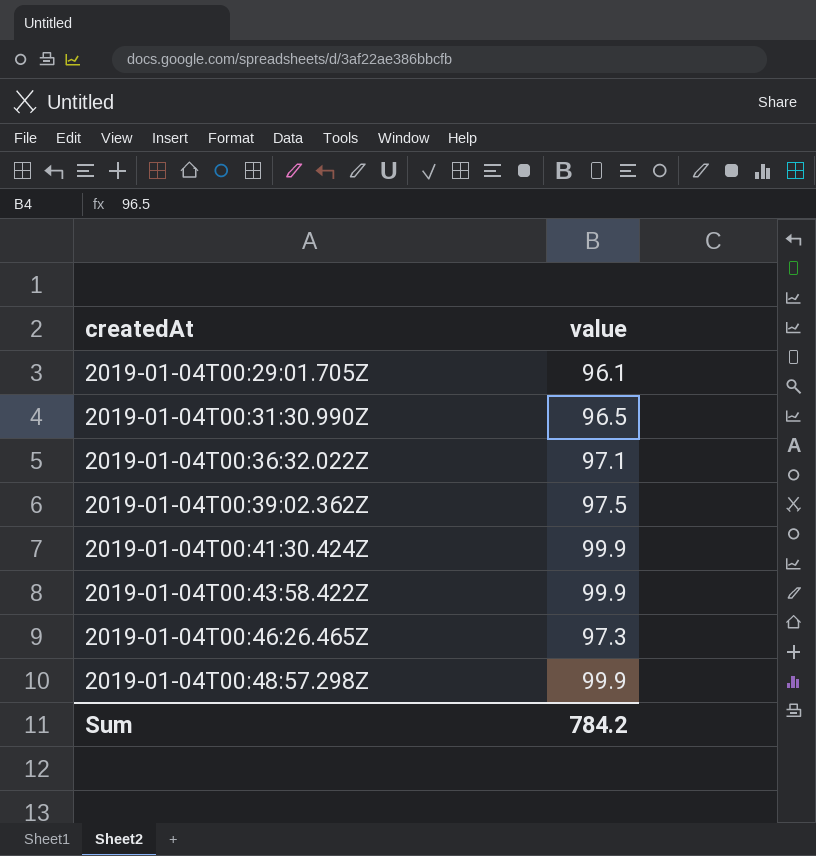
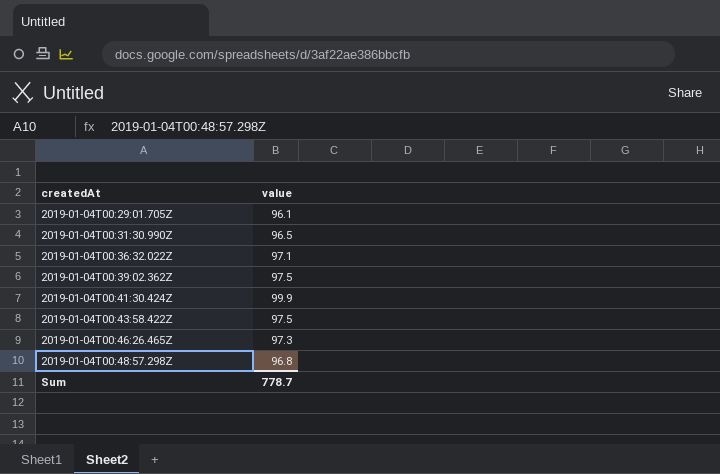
2019-01-04T00:43:58.422Z | value: 99.9 -> 97.5
2019-01-04T00:48:57.298Z | value: 99.9 -> 96.8
Sum | value: 784.2 -> 778.7

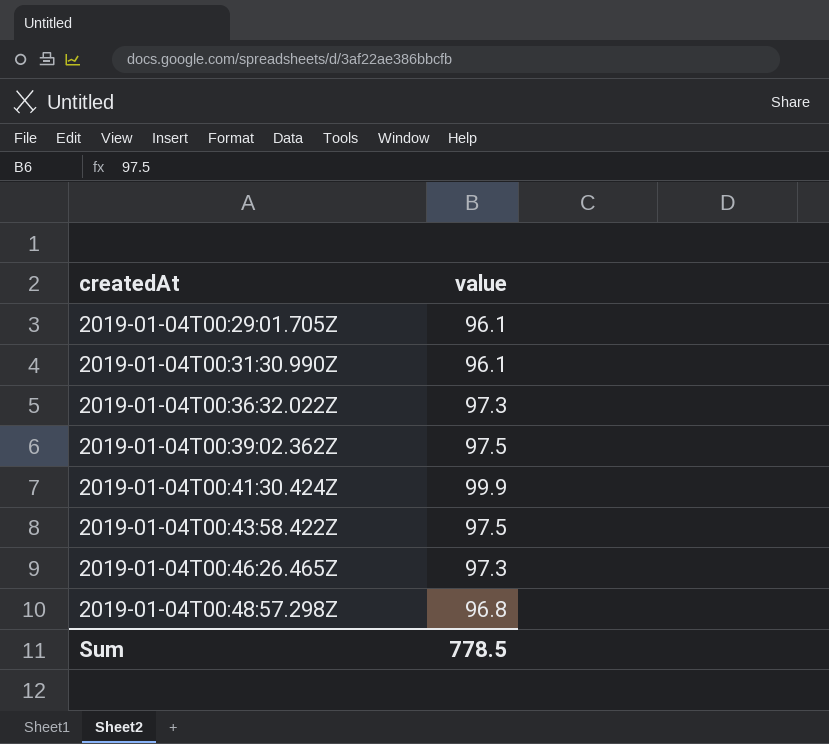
2019-01-04T00:31:30.990Z | value: 96.5 -> 96.1
2019-01-04T00:36:32.022Z | value: 97.1 -> 97.3
Sum | value: 778.7 -> 778.5

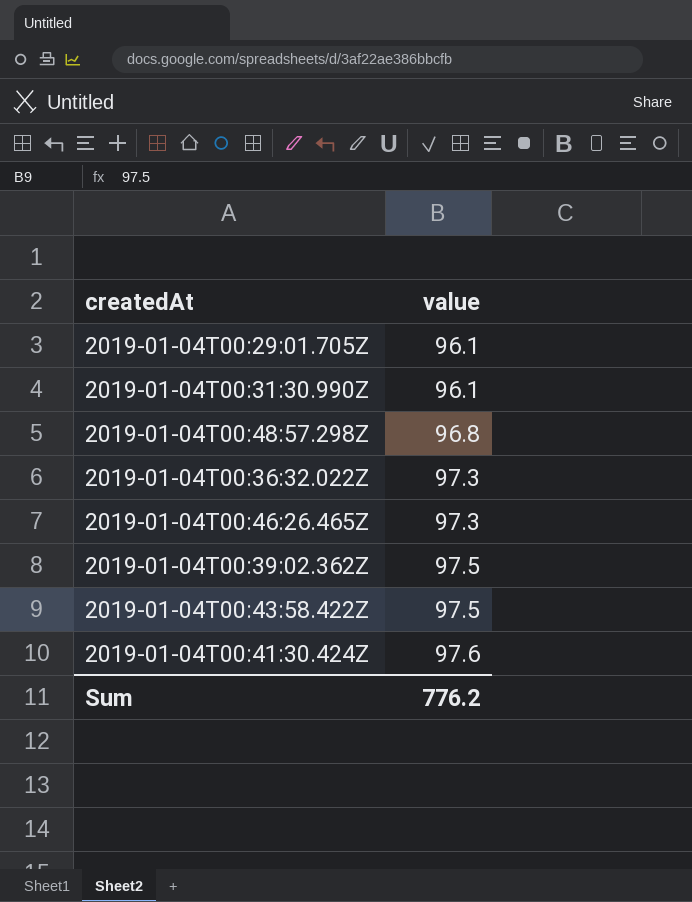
row order: createdAt ascending -> value ascending
2019-01-04T00:41:30.424Z | value: 99.9 -> 97.6
Sum | value: 778.5 -> 776.2

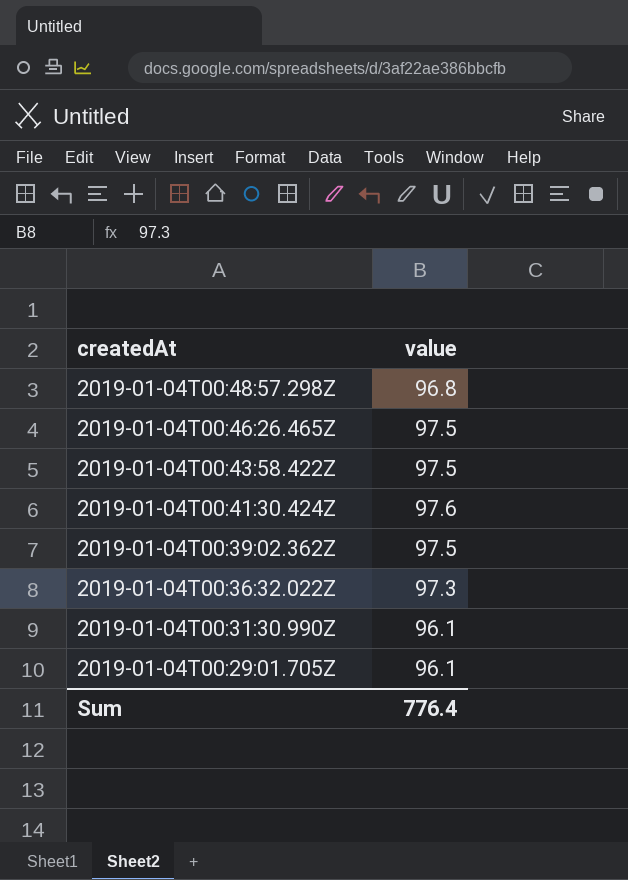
row order: value ascending -> createdAt descending
2019-01-04T00:46:26.465Z | value: 97.3 -> 97.5
Sum | value: 776.2 -> 776.4

